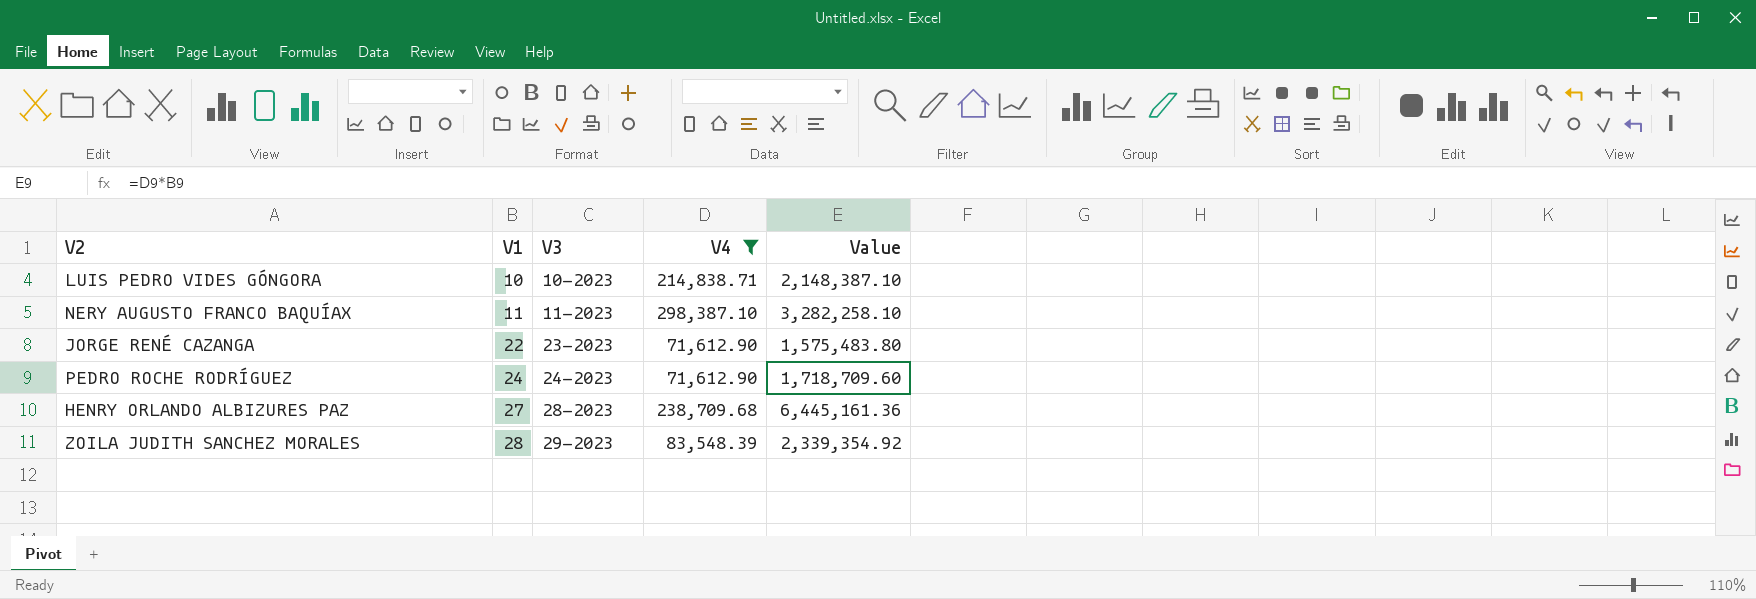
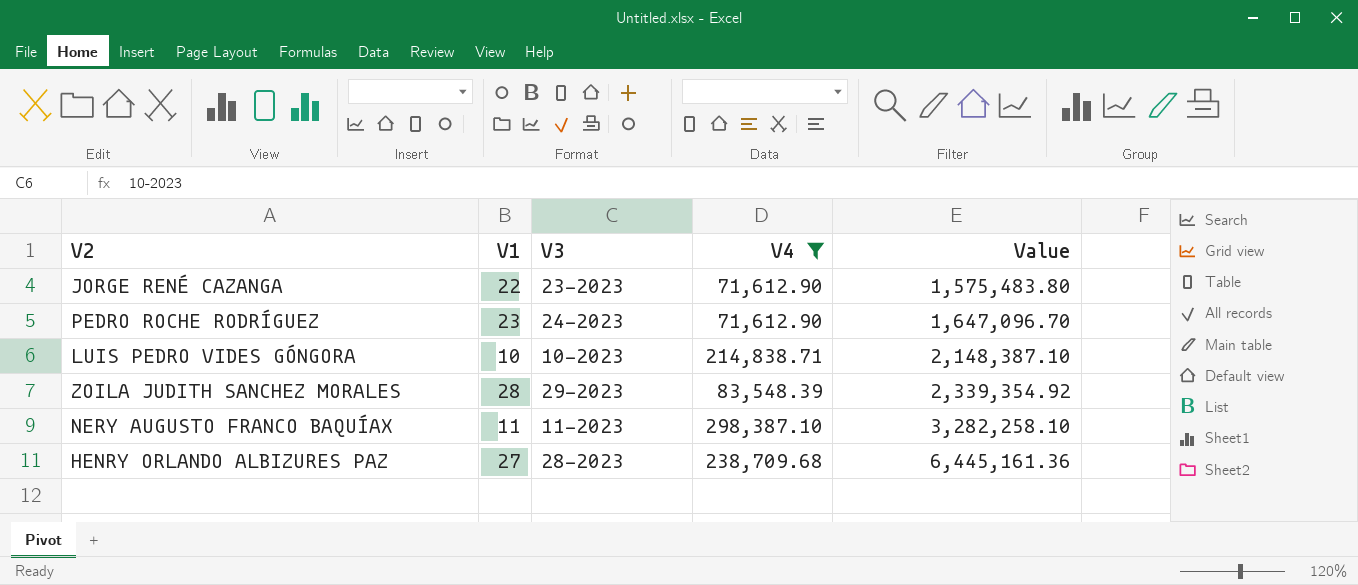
row order: V1 ascending -> Value ascending
PEDRO ROCHE RODRÍGUEZ | V1: 24 -> 23
PEDRO ROCHE RODRÍGUEZ | Value: 1,718,709.60 -> 1,647,096.70

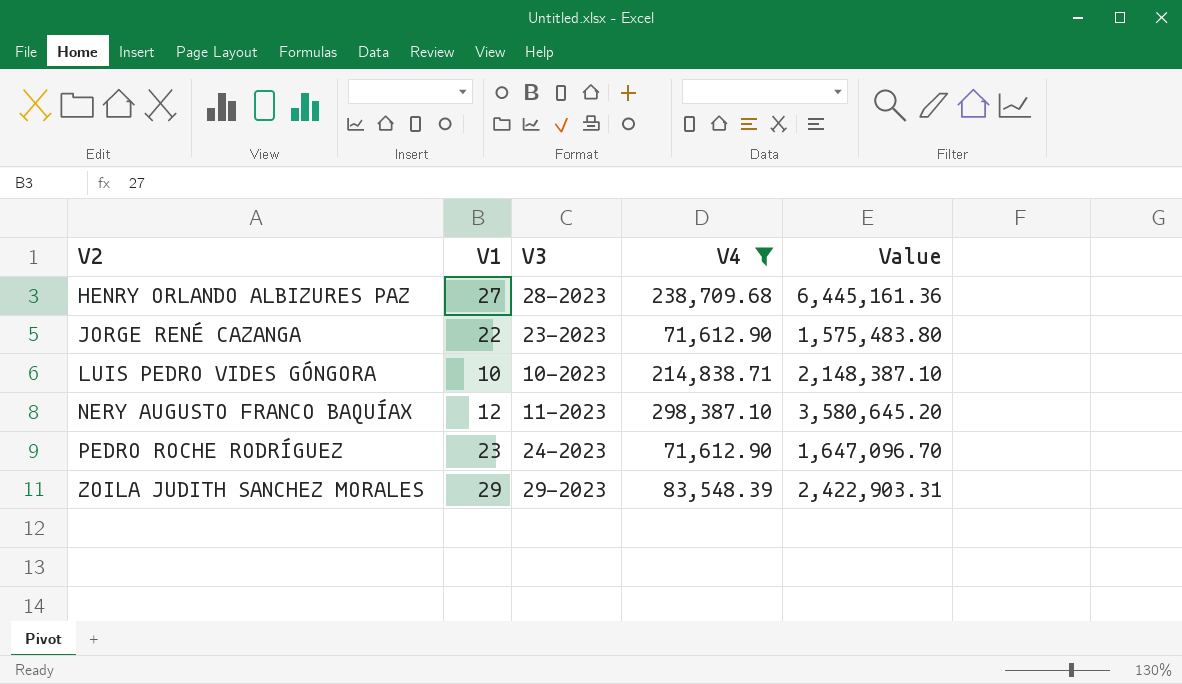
row order: Value ascending -> V2 ascending
NERY AUGUSTO FRANCO BAQUÍAX | V1: 11 -> 12
NERY AUGUSTO FRANCO BAQUÍAX | Value: 3,282,258.10 -> 3,580,645.20
ZOILA JUDITH SANCHEZ MORALES | V1: 28 -> 29
ZOILA JUDITH SANCHEZ MORALES | Value: 2,339,354.92 -> 2,422,903.31

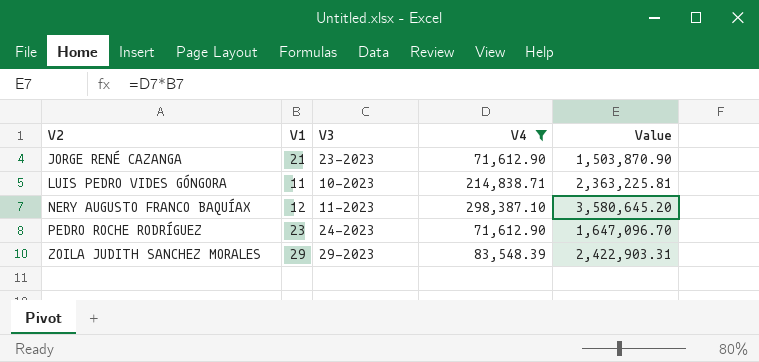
row HENRY ORLANDO ALBIZURES PAZ: 27 | 28-2023 | 238,709.68 | 6,445,161.36 -> none
JORGE RENÉ CAZANGA | V1: 22 -> 21
JORGE RENÉ CAZANGA | Value: 1,575,483.80 -> 1,503,870.90
LUIS PEDRO VIDES GÓNGORA | V1: 10 -> 11
LUIS PEDRO VIDES GÓNGORA | Value: 2,148,387.10 -> 2,363,225.81

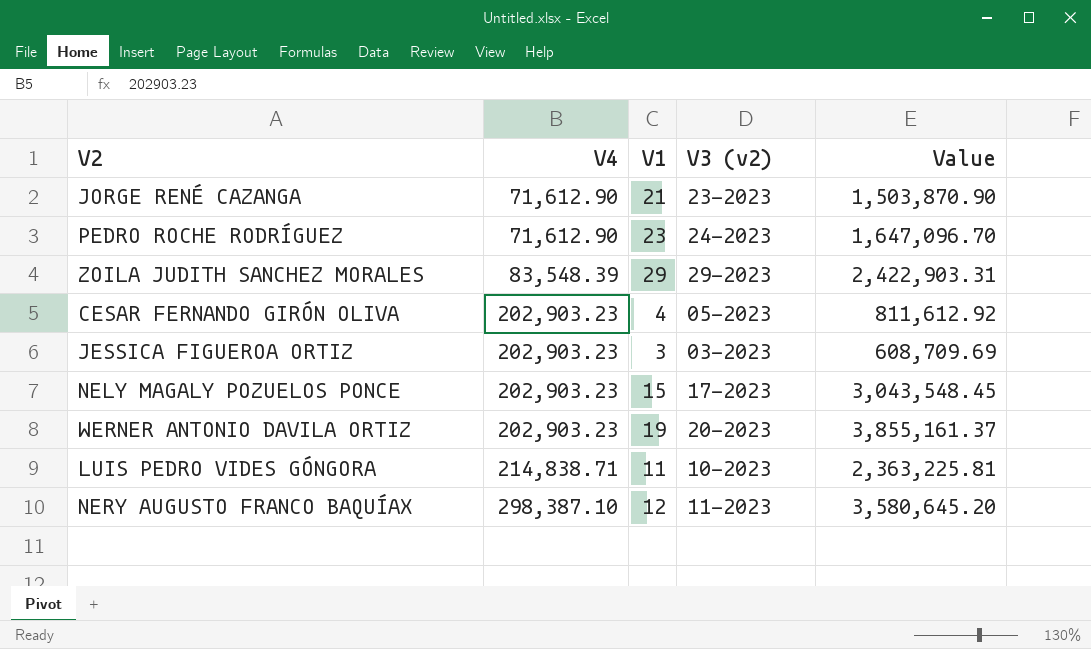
filter: V4 != 202,903.23 -> none
row order: V2 ascending -> V4 ascending
column V4 | position: 4 -> 2
column name: V3 -> V3 (v2)

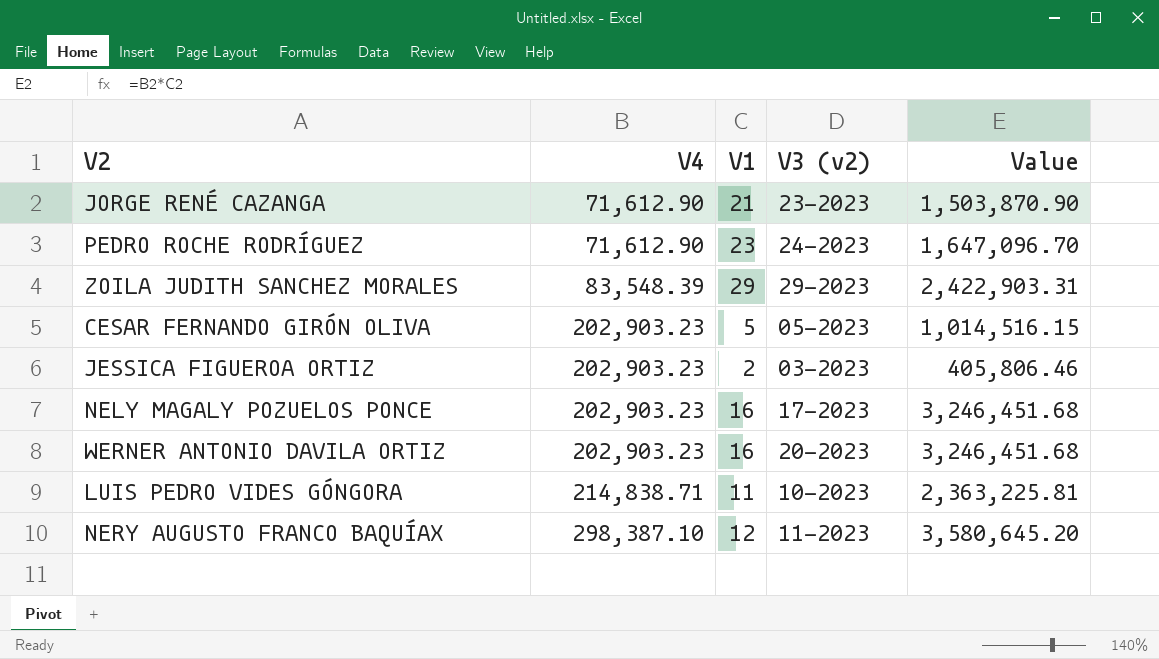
CESAR FERNANDO GIRÓN OLIVA | V1: 4 -> 5
CESAR FERNANDO GIRÓN OLIVA | Value: 811,612.92 -> 1,014,516.15
JESSICA FIGUEROA ORTIZ | V1: 3 -> 2
JESSICA FIGUEROA ORTIZ | Value: 608,709.69 -> 405,806.46
NELY MAGALY POZUELOS PONCE | V1: 15 -> 16
NELY MAGALY POZUELOS PONCE | Value: 3,043,548.45 -> 3,246,451.68
WERNER ANTONIO DAVILA ORTIZ | V1: 19 -> 16
WERNER ANTONIO DAVILA ORTIZ | Value: 3,855,161.37 -> 3,246,451.68

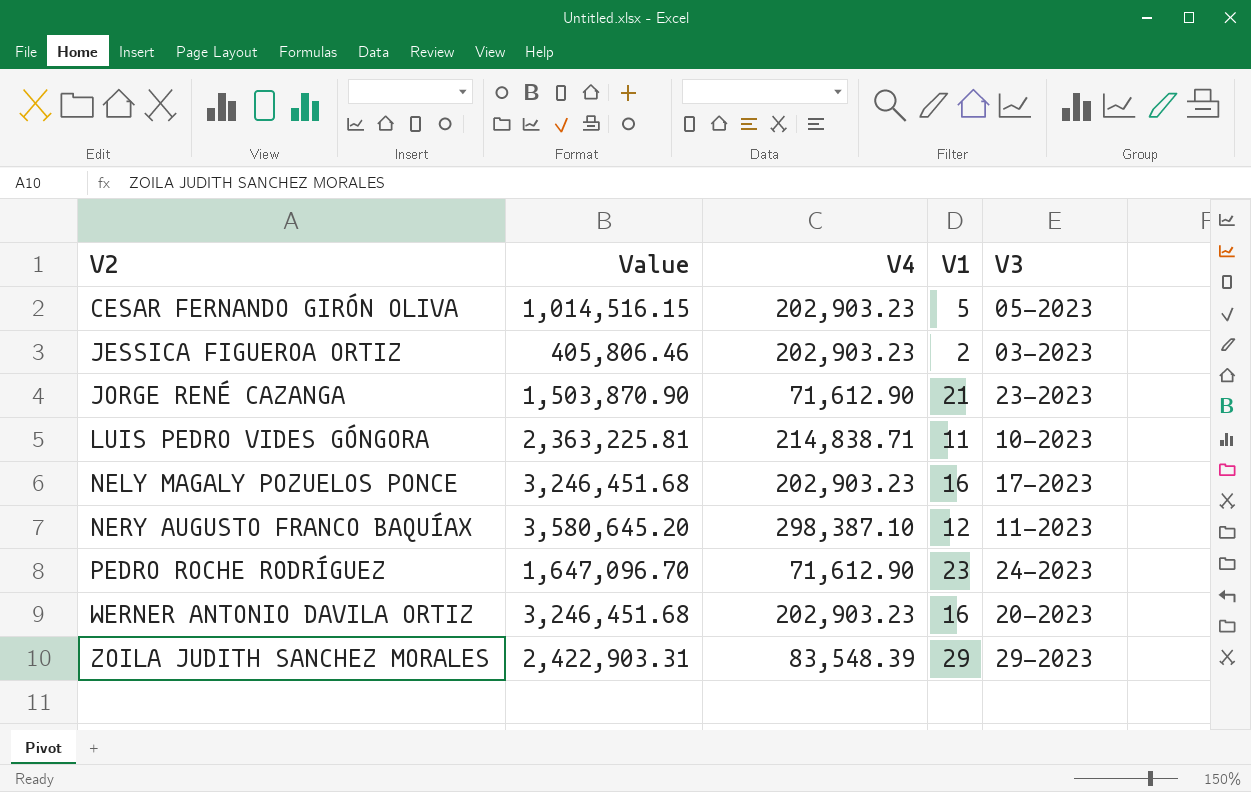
row order: V4 ascending -> V2 ascending
column Value | position: 5 -> 2
column name: V3 (v2) -> V3

